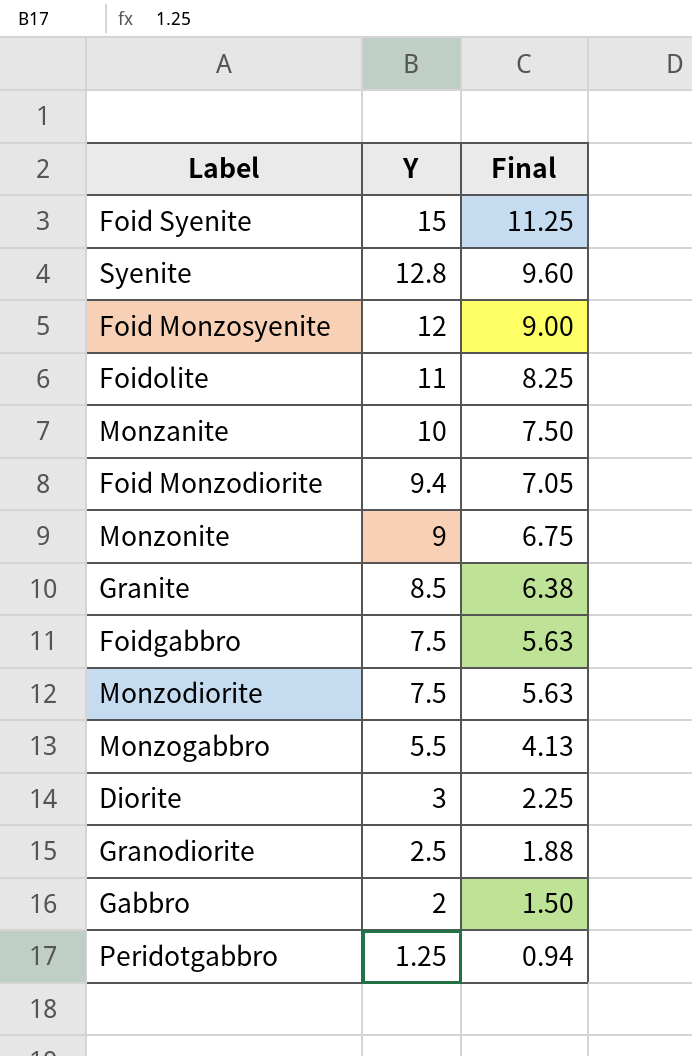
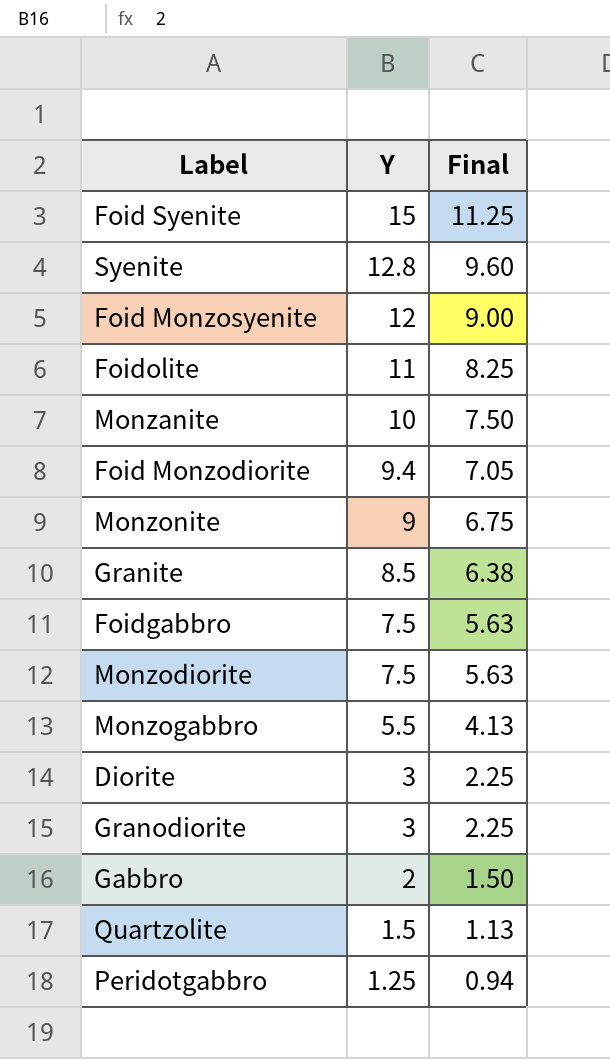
Granodiorite | Y: 2.5 -> 3
Granodiorite | Final: 1.88 -> 2.25
row Quartzolite: none -> 1.5 | 1.13

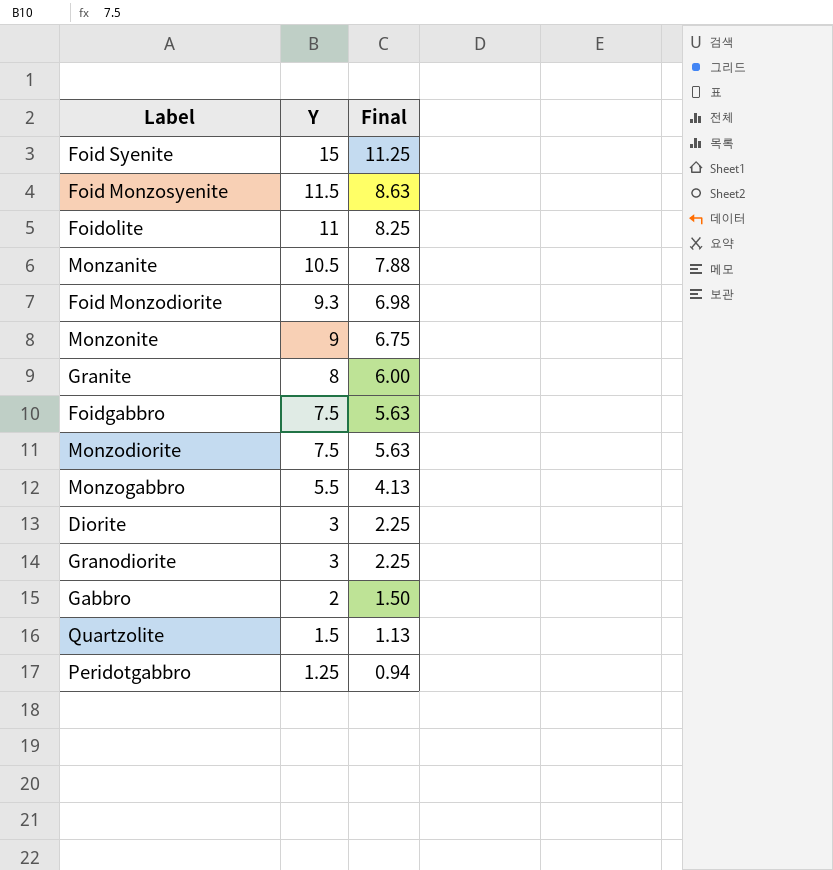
row Syenite: 12.8 | 9.60 -> none
Foid Monzosyenite | Y: 12 -> 11.5
Foid Monzosyenite | Final: 9.00 -> 8.63
Monzanite | Y: 10 -> 10.5
Monzanite | Final: 7.50 -> 7.88
Foid Monzodiorite | Y: 9.4 -> 9.3
Foid Monzodiorite | Final: 7.05 -> 6.98
Granite | Y: 8.5 -> 8
Granite | Final: 6.38 -> 6.00

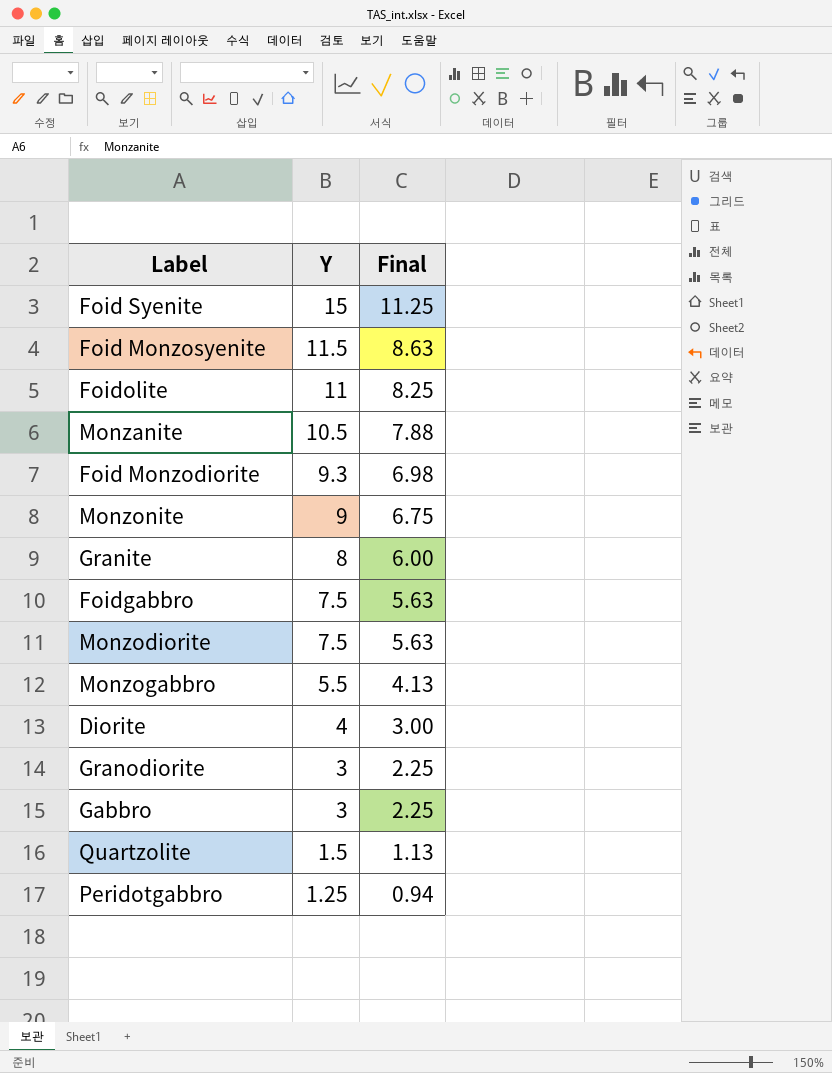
Diorite | Y: 3 -> 4
Diorite | Final: 2.25 -> 3.00
Gabbro | Y: 2 -> 3
Gabbro | Final: 1.50 -> 2.25

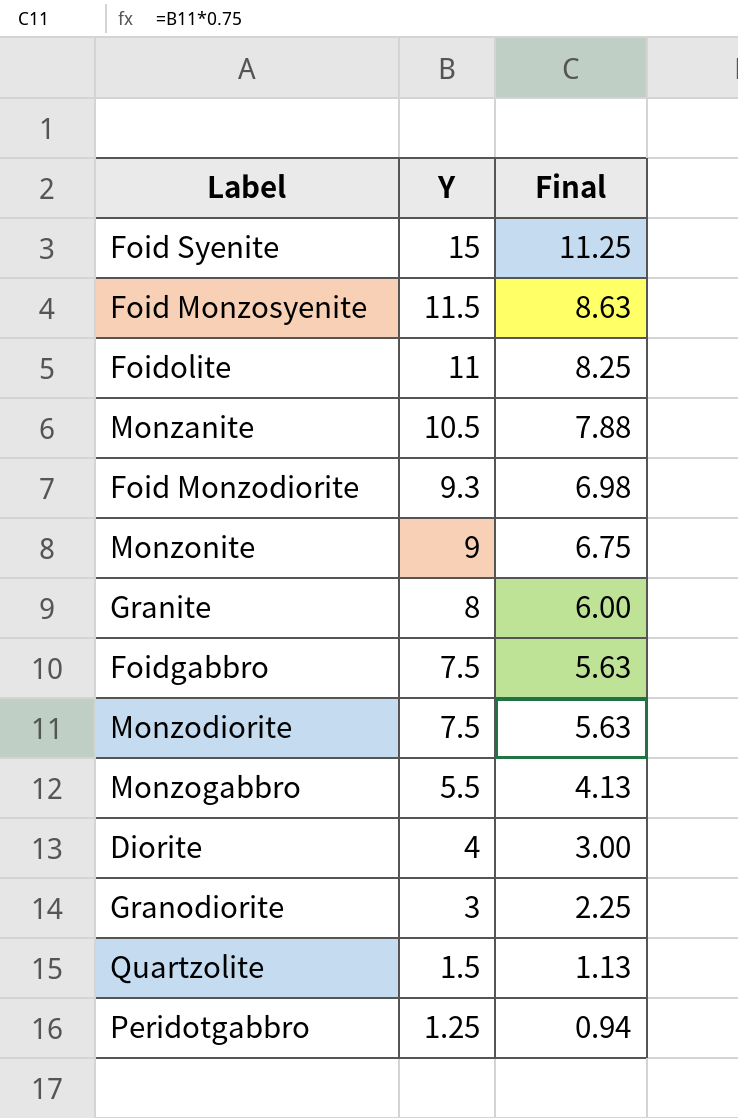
row Gabbro: 3 | 2.25 -> none

